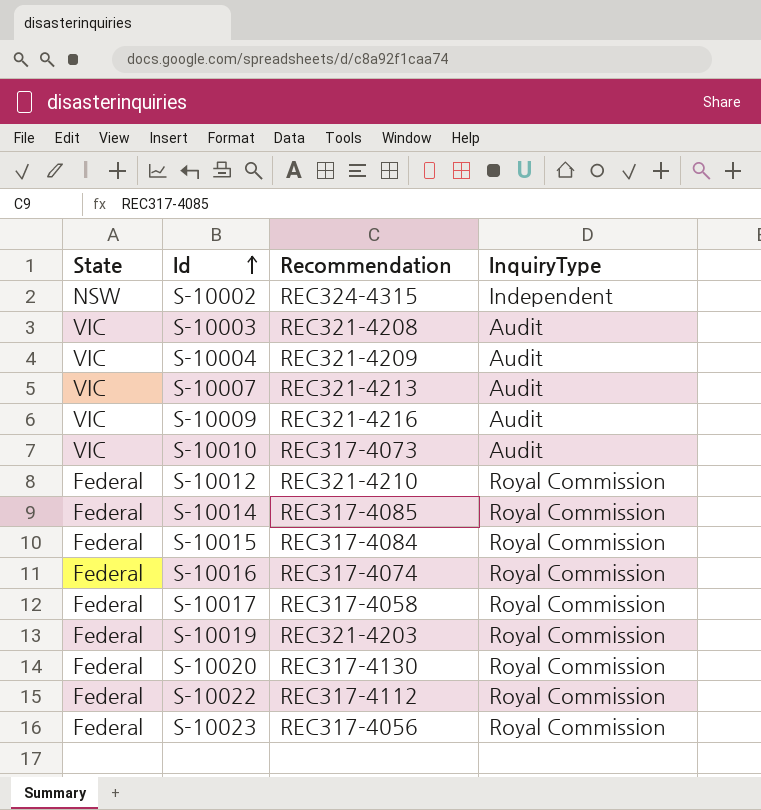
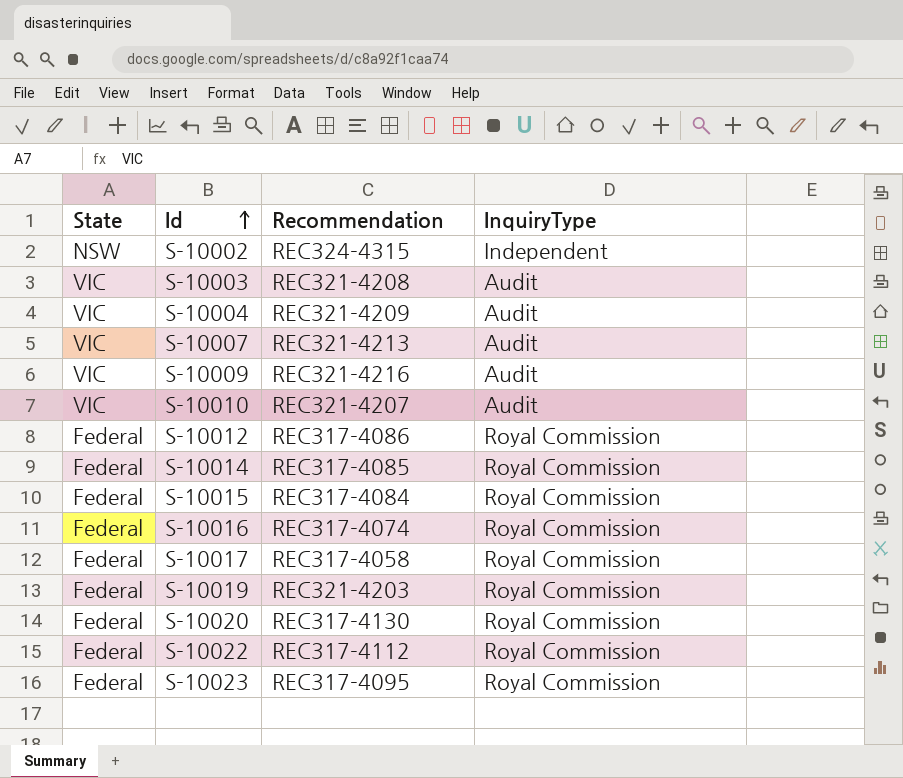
S-10010 | Recommendation: REC317-4073 -> REC321-4207
S-10012 | Recommendation: REC321-4210 -> REC317-4086
S-10023 | Recommendation: REC317-4056 -> REC317-4095

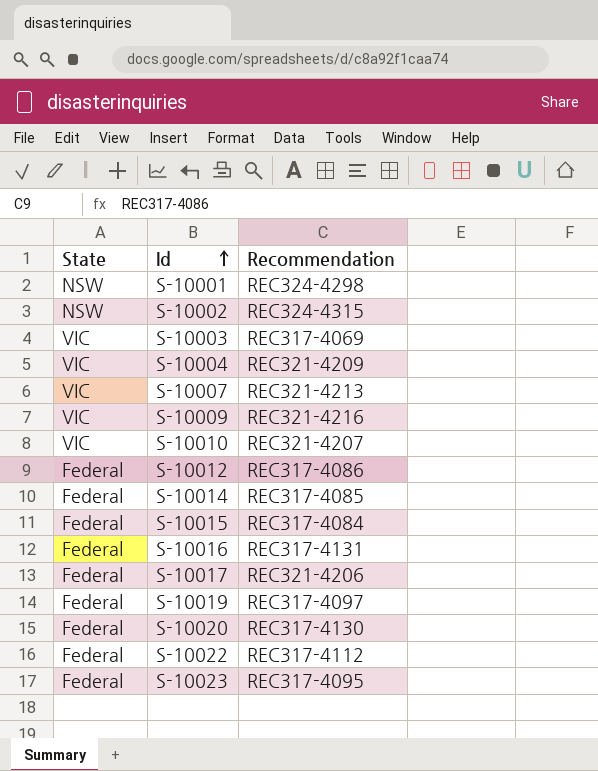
column InquiryType | position: 4 -> none
row S-10001: none -> NSW | REC324-4298
S-10003 | Recommendation: REC321-4208 -> REC317-4069
S-10016 | Recommendation: REC317-4074 -> REC317-4131
S-10017 | Recommendation: REC317-4058 -> REC321-4206
S-10019 | Recommendation: REC321-4203 -> REC317-4097

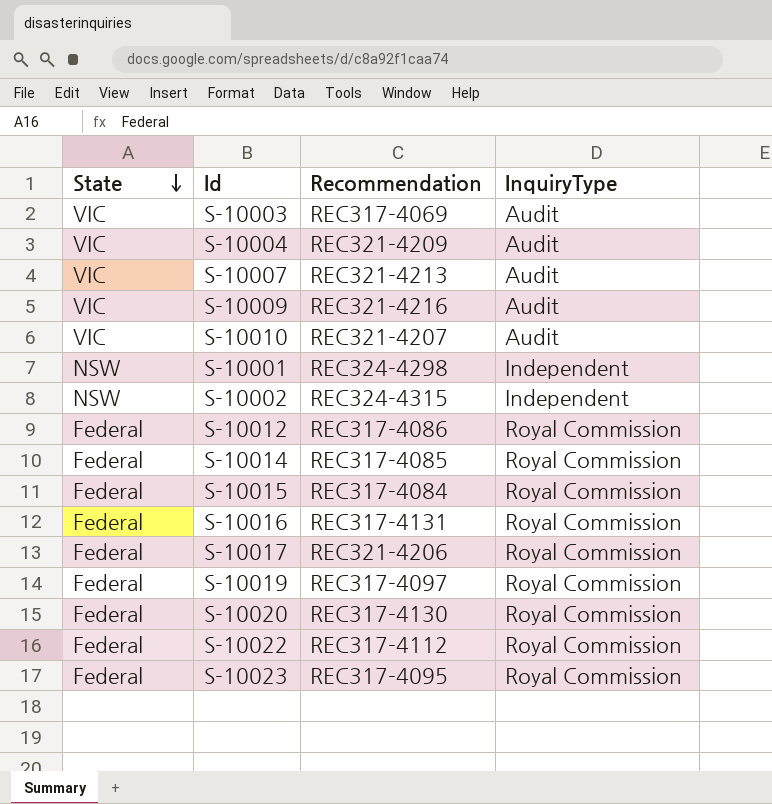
row order: Id ascending -> State descending
column InquiryType | position: none -> 4

